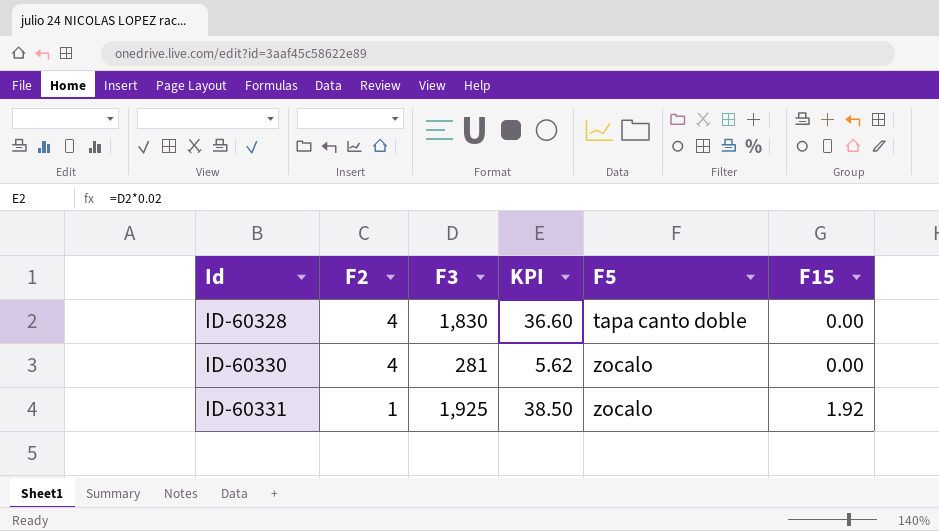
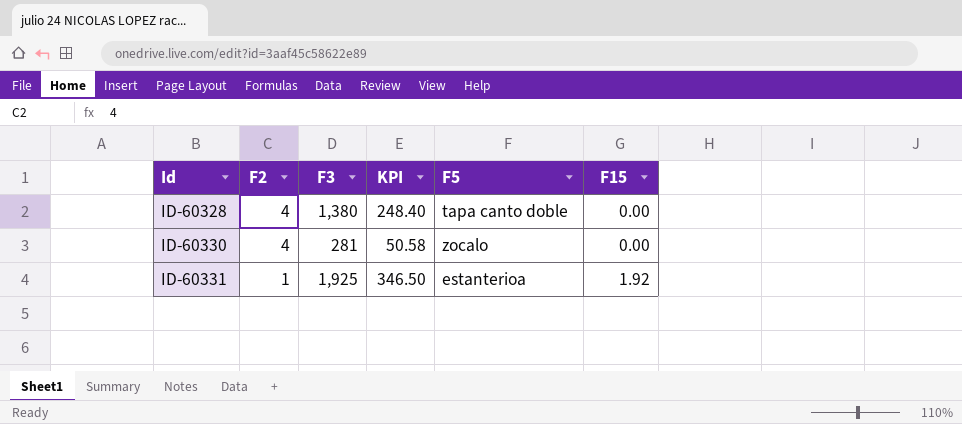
column KPI | formula: [F3] * 0.02 -> [F3] * 0.18
ID-60328 | F3: 1,830 -> 1,380
ID-60331 | F5: zocalo -> estanterioa

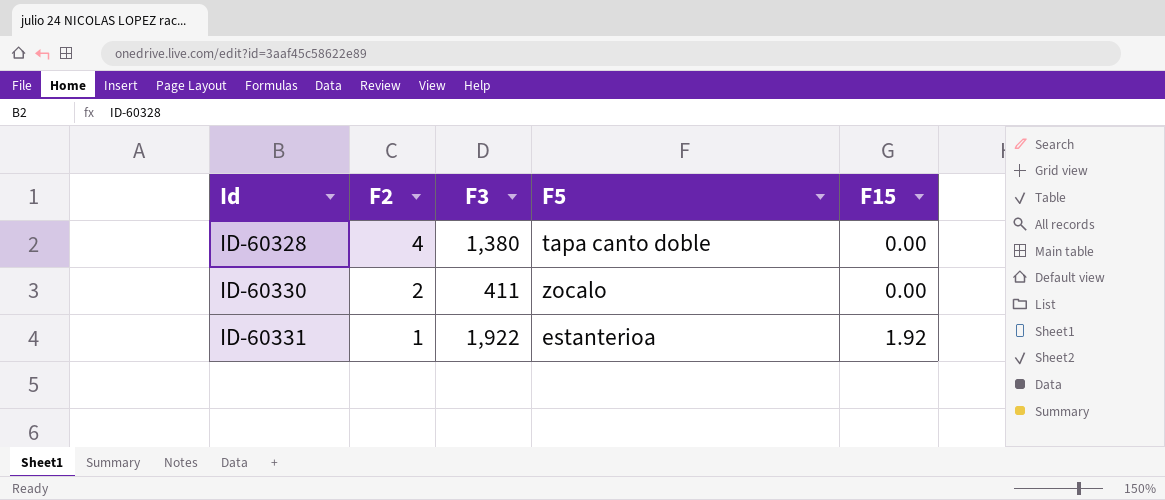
column KPI | formula: [F3] * 0.18 -> none
ID-60330 | F2: 4 -> 2
ID-60330 | F3: 281 -> 411
ID-60331 | F3: 1,925 -> 1,922

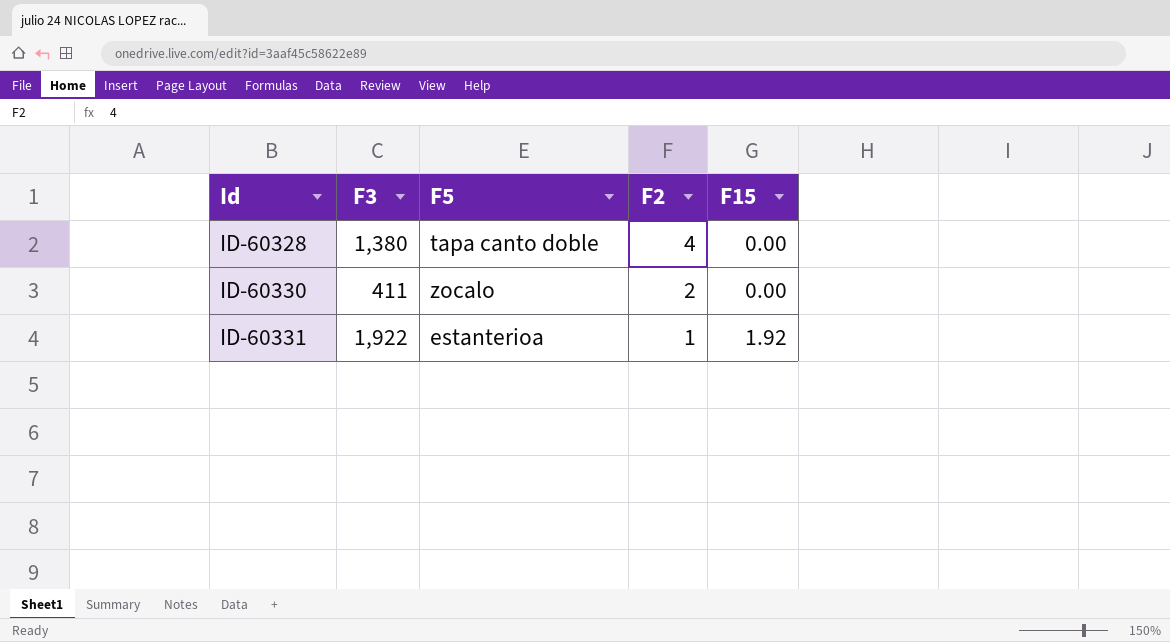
column F2 | position: 2 -> 4

